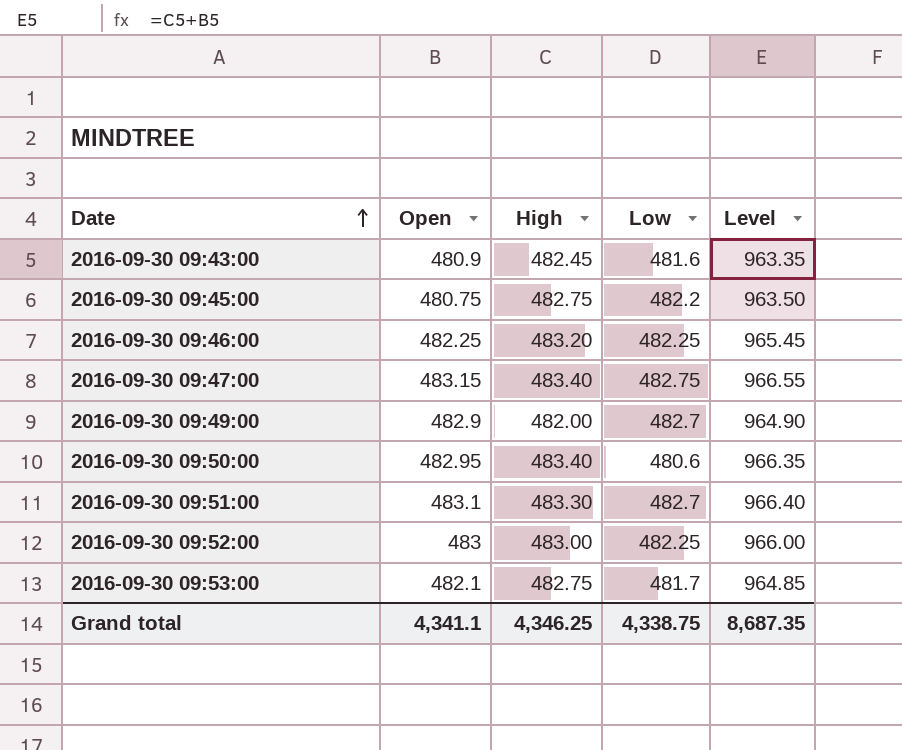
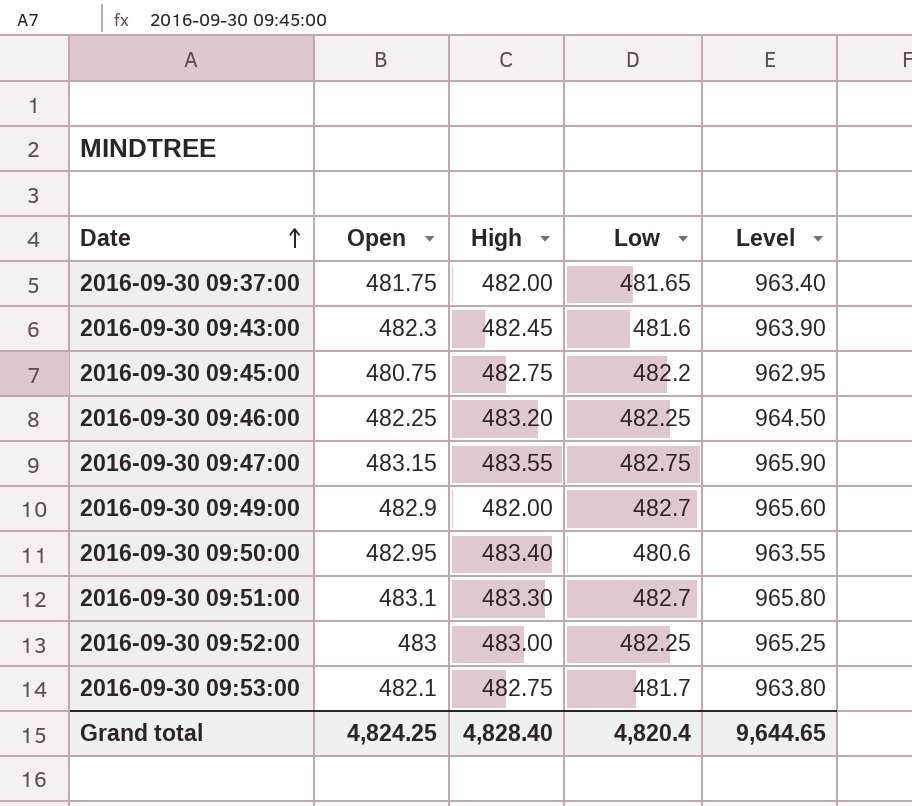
column Level | formula: [Open] + [High] -> [Open] + [Low]
row 2016-09-30 09:37:00: none -> 481.75 | 482.00 | 481.65 | 963.40
2016-09-30 09:43:00 | Open: 480.9 -> 482.3
2016-09-30 09:47:00 | High: 483.40 -> 483.55
Grand total | Open: 4,341.1 -> 4,824.25
Grand total | High: 4,346.25 -> 4,828.40
Grand total | Low: 4,338.75 -> 4,820.4
Grand total | Level: 8,687.35 -> 9,644.65

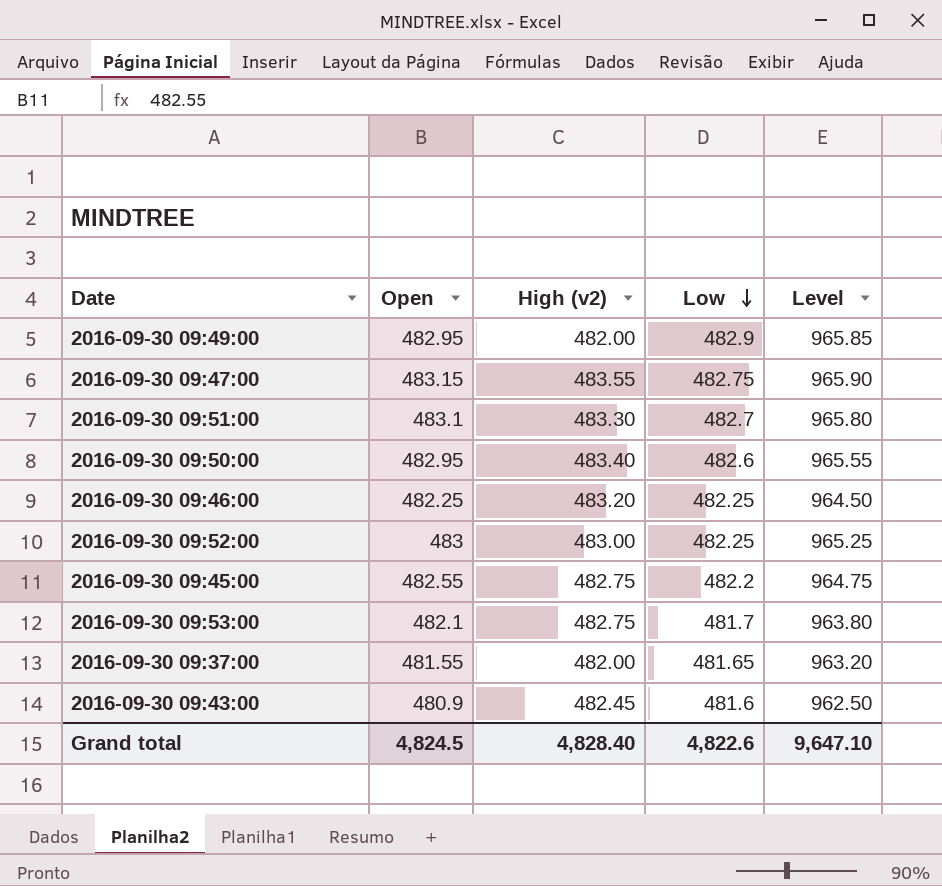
row order: Date ascending -> Low descending
column name: High -> High (v2)
2016-09-30 09:49:00 | Open: 482.9 -> 482.95
2016-09-30 09:49:00 | Low: 482.7 -> 482.9
2016-09-30 09:49:00 | Level: 965.60 -> 965.85
2016-09-30 09:50:00 | Low: 480.6 -> 482.6
2016-09-30 09:50:00 | Level: 963.55 -> 965.55
2016-09-30 09:45:00 | Open: 480.75 -> 482.55
2016-09-30 09:45:00 | Level: 962.95 -> 964.75
2016-09-30 09:37:00 | Open: 481.75 -> 481.55
2016-09-30 09:37:00 | Level: 963.40 -> 963.20
2016-09-30 09:43:00 | Open: 482.3 -> 480.9
2016-09-30 09:43:00 | Level: 963.90 -> 962.50
Grand total | Open: 4,824.25 -> 4,824.5
Grand total | Low: 4,820.4 -> 4,822.6
Grand total | Level: 9,644.65 -> 9,647.10

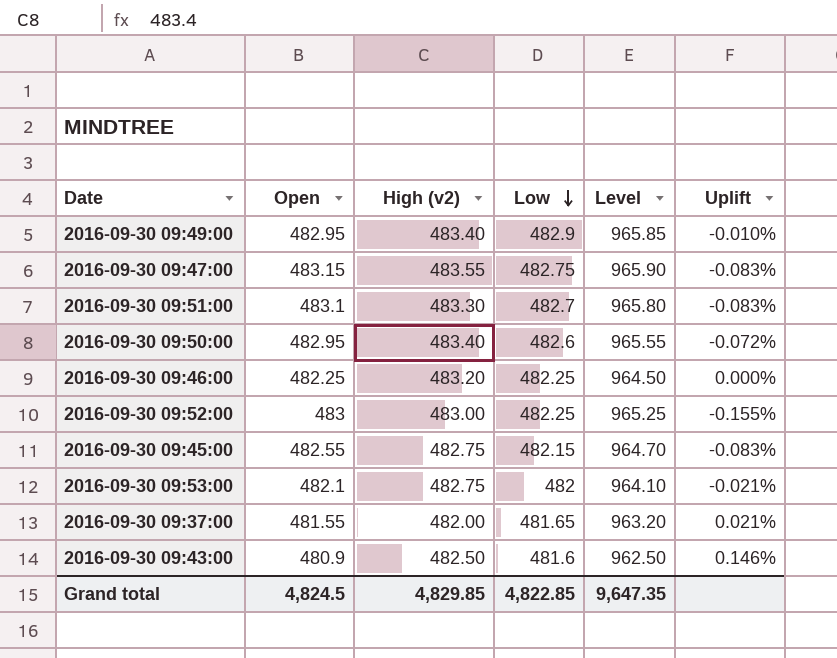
column Uplift | formula: none -> ([Low] - [Open]) / [Open]
2016-09-30 09:49:00 | High (v2): 482.00 -> 483.40
2016-09-30 09:45:00 | Low: 482.2 -> 482.15
2016-09-30 09:45:00 | Level: 964.75 -> 964.70
2016-09-30 09:53:00 | Low: 481.7 -> 482
2016-09-30 09:53:00 | Level: 963.80 -> 964.10
2016-09-30 09:43:00 | High (v2): 482.45 -> 482.50
Grand total | High (v2): 4,828.40 -> 4,829.85
Grand total | Low: 4,822.6 -> 4,822.85
Grand total | Level: 9,647.10 -> 9,647.35

